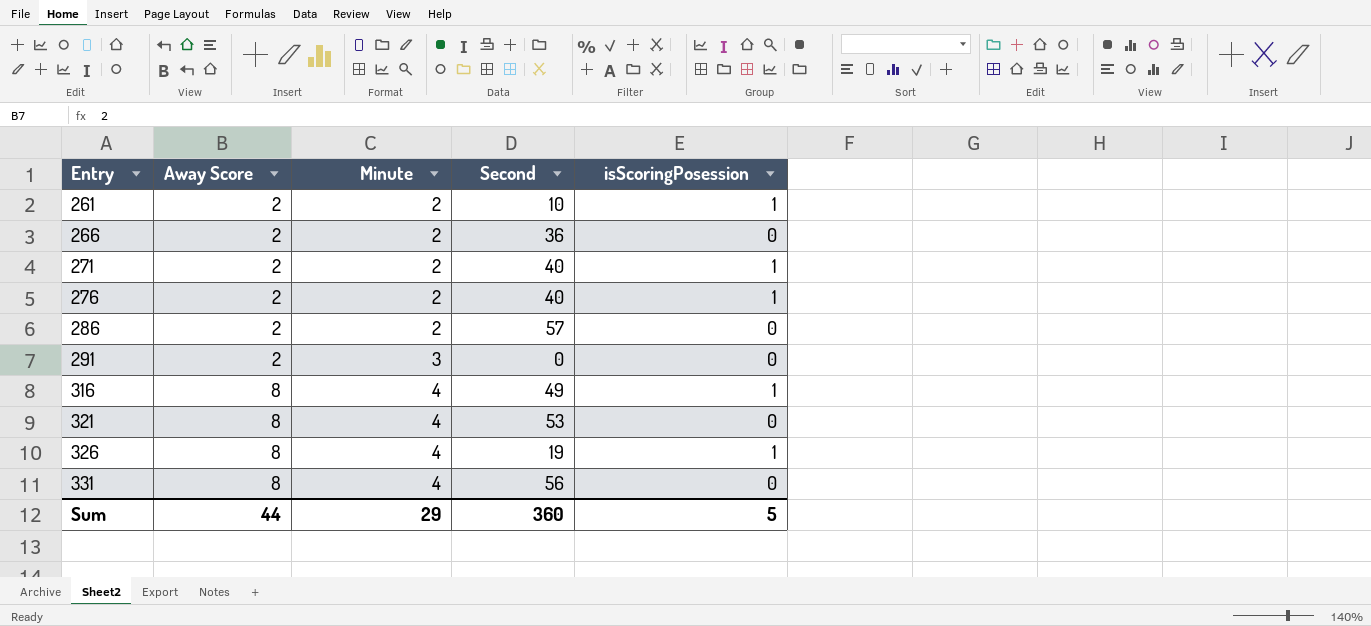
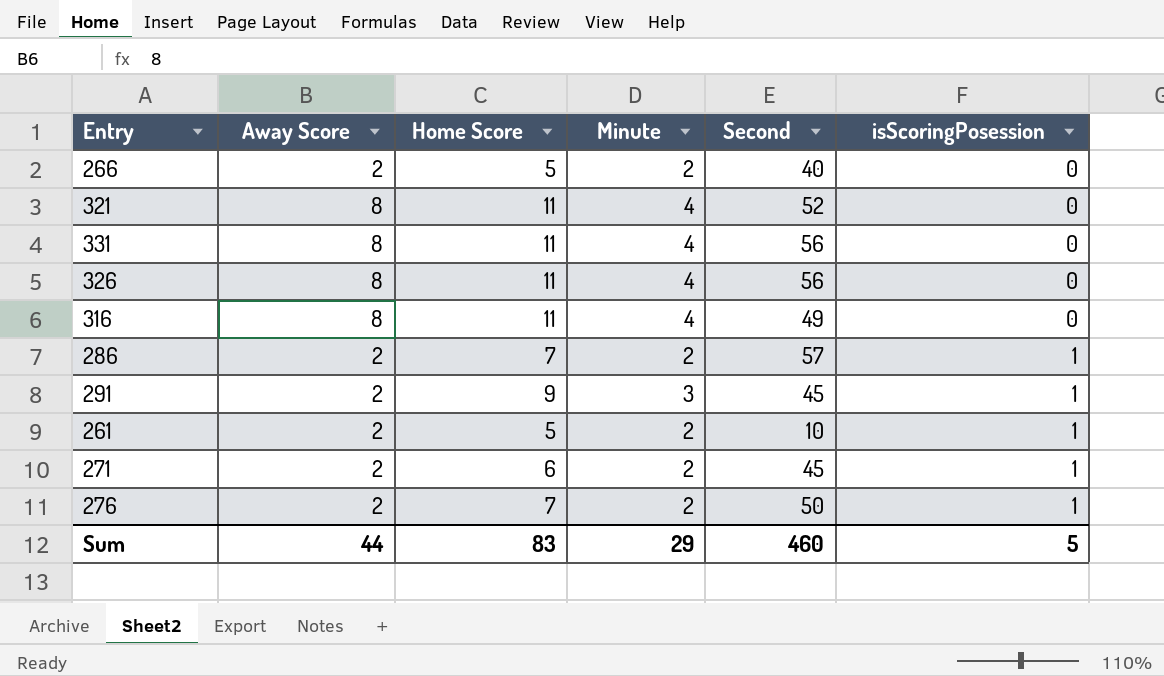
row order: Entry ascending -> isScoringPosession ascending
column Home Score | position: none -> 3
266 | Second: 36 -> 40
321 | Second: 53 -> 52
326 | Second: 19 -> 56
326 | isScoringPosession: 1 -> 0
316 | isScoringPosession: 1 -> 0
286 | isScoringPosession: 0 -> 1
291 | Second: 0 -> 45
291 | isScoringPosession: 0 -> 1
271 | Second: 40 -> 45
276 | Second: 40 -> 50
Sum | Second: 360 -> 460

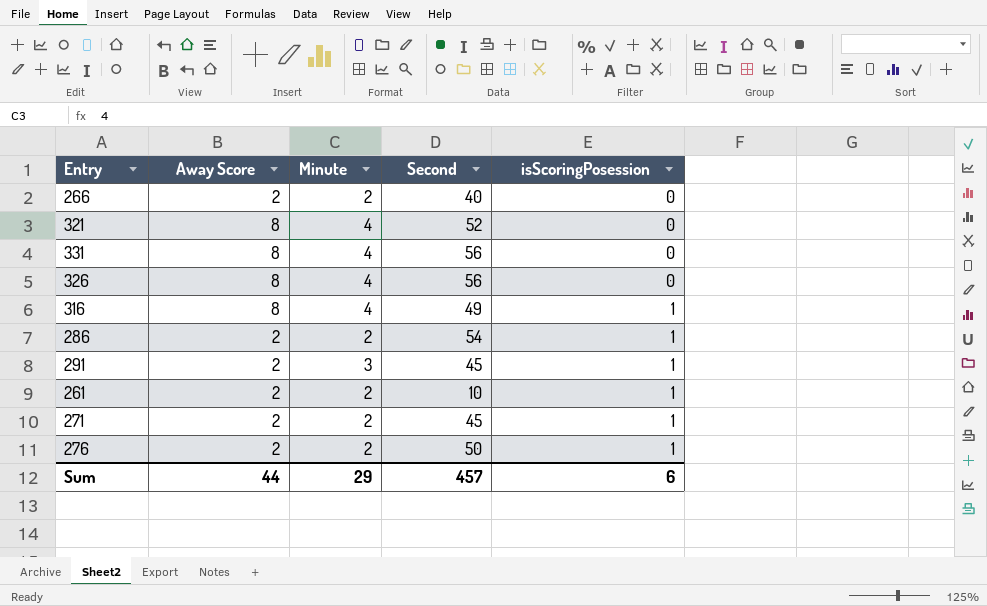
column Home Score | position: 3 -> none
316 | isScoringPosession: 0 -> 1
286 | Second: 57 -> 54
Sum | Second: 460 -> 457
Sum | isScoringPosession: 5 -> 6

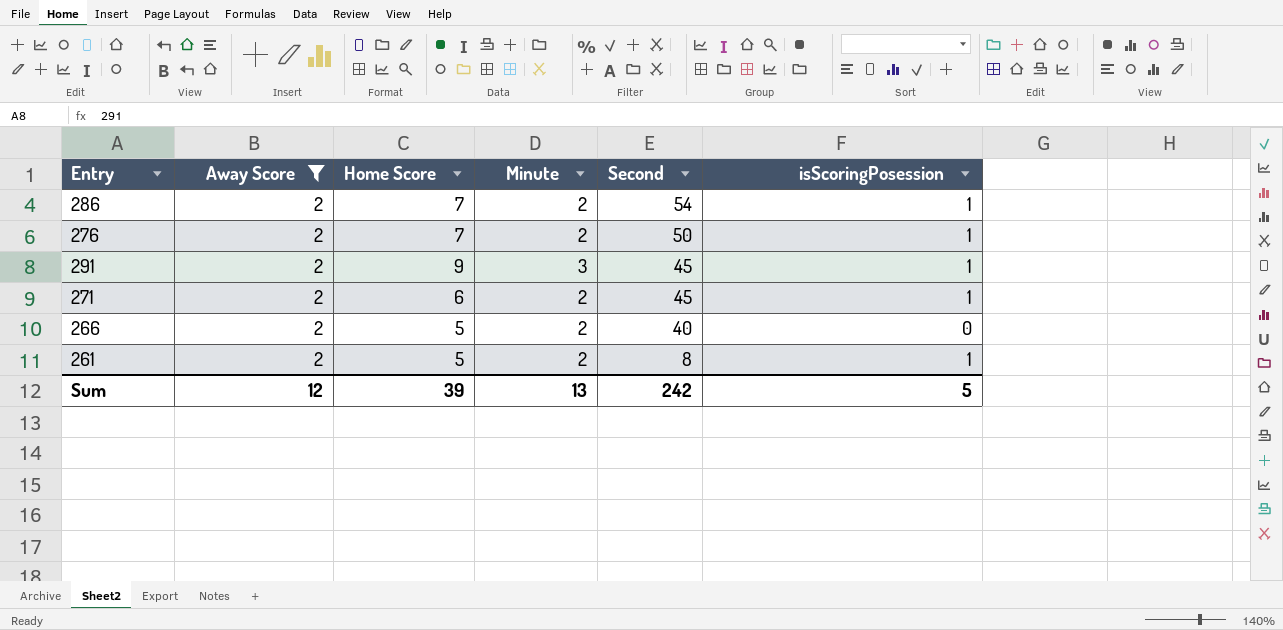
filter: none -> Away Score = 2
row order: isScoringPosession ascending -> Second descending
column Home Score | position: none -> 3
261 | Second: 10 -> 8
Sum | Away Score: 44 -> 12
Sum | Minute: 29 -> 13
Sum | Second: 457 -> 242
Sum | isScoringPosession: 6 -> 5

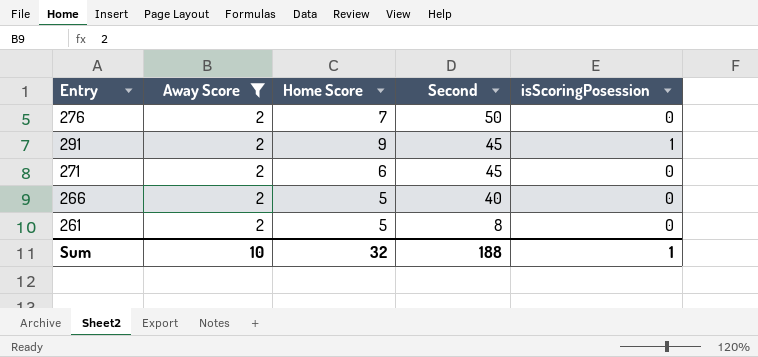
column Minute | position: 4 -> none
row 286: 2 | 7 | 2 | 54 | 1 -> none
276 | isScoringPosession: 1 -> 0
271 | isScoringPosession: 1 -> 0
261 | isScoringPosession: 1 -> 0
Sum | Away Score: 12 -> 10
Sum | Home Score: 39 -> 32
Sum | Second: 242 -> 188
Sum | isScoringPosession: 5 -> 1

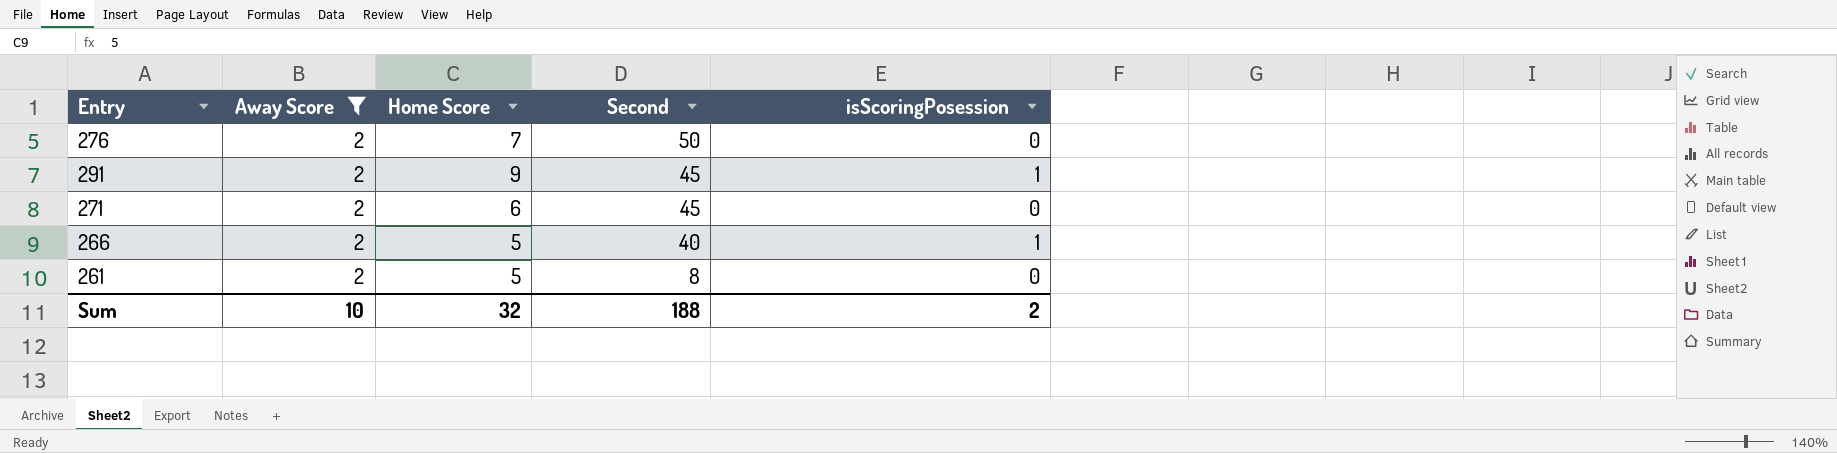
266 | isScoringPosession: 0 -> 1
Sum | isScoringPosession: 1 -> 2

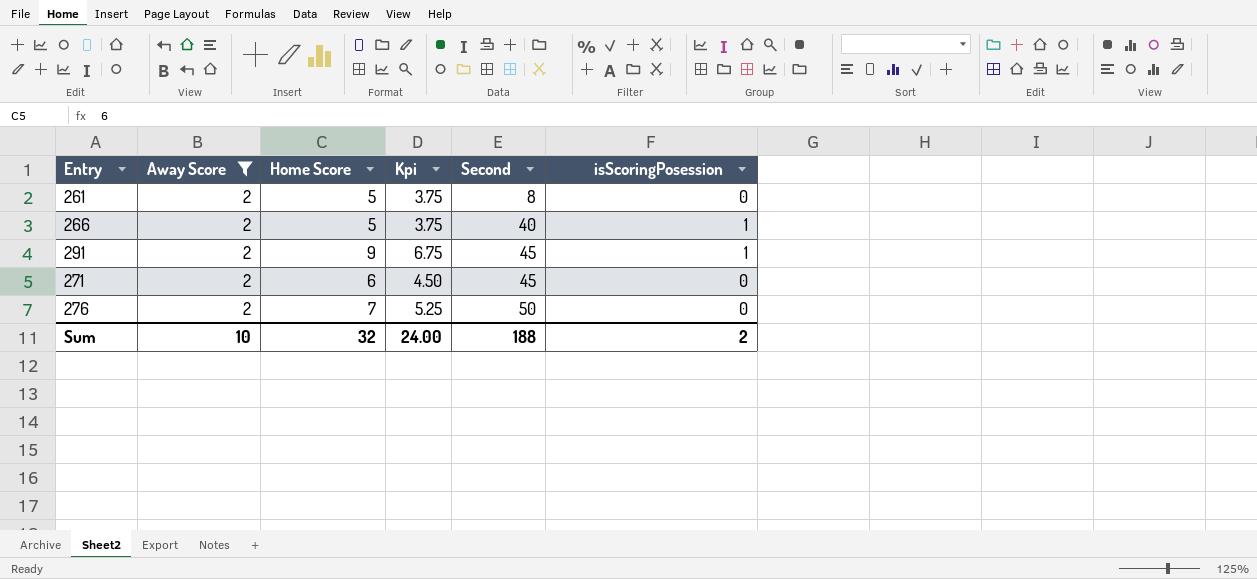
row order: Second descending -> Second ascending
column Kpi | formula: none -> [Home Score] * 0.75

